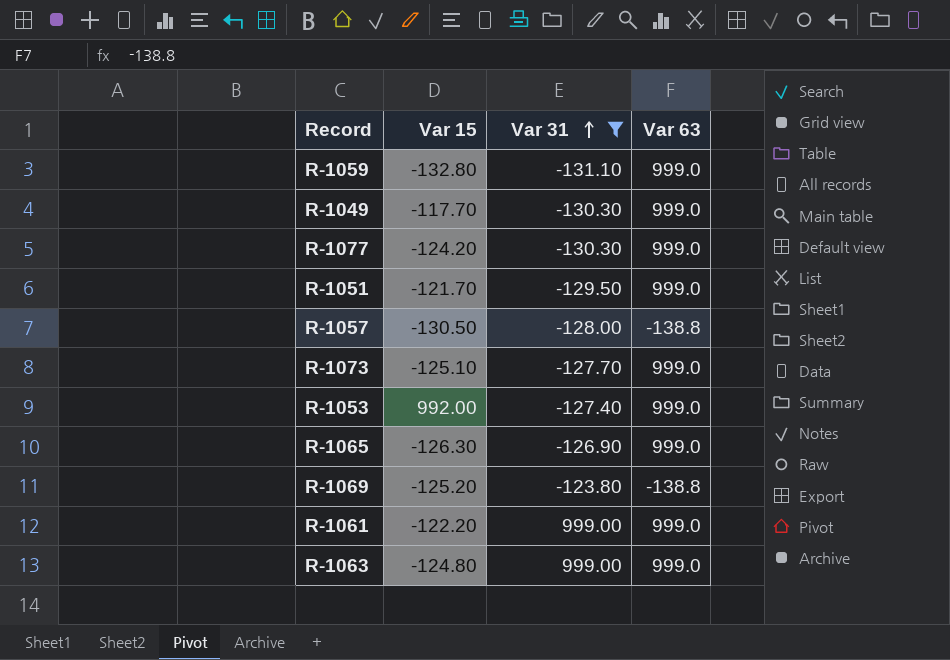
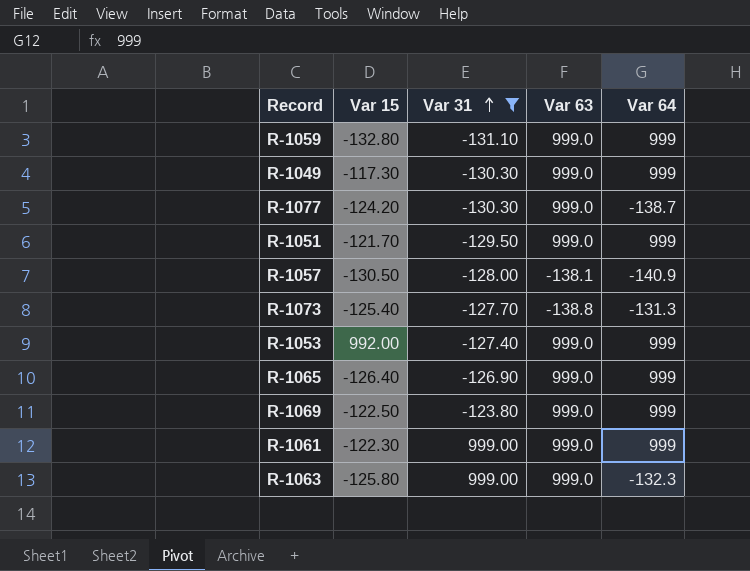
column Var 64 | position: none -> 5
R-1049 | Var 15: -117.70 -> -117.30
R-1057 | Var 63: -138.8 -> -138.1
R-1073 | Var 15: -125.10 -> -125.40
R-1073 | Var 63: 999.0 -> -138.8
R-1065 | Var 15: -126.30 -> -126.40
R-1069 | Var 15: -125.20 -> -122.50
R-1069 | Var 63: -138.8 -> 999.0
R-1061 | Var 15: -122.20 -> -122.30
R-1063 | Var 15: -124.80 -> -125.80

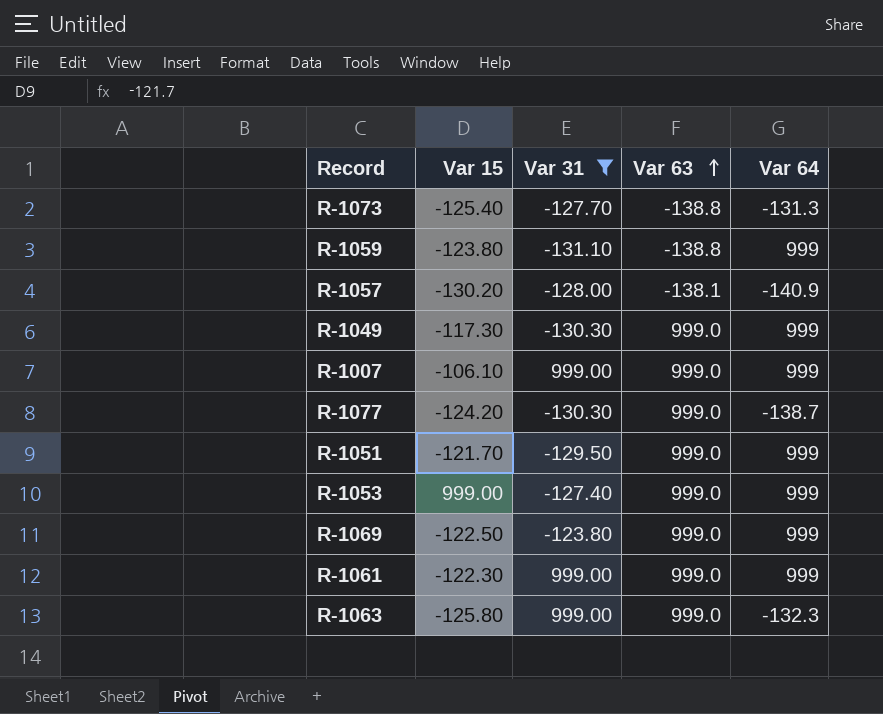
row order: Var 31 ascending -> Var 63 ascending
row R-1065: -126.40 | -126.90 | 999.0 | 999 -> none
R-1059 | Var 15: -132.80 -> -123.80
R-1059 | Var 63: 999.0 -> -138.8
R-1057 | Var 15: -130.50 -> -130.20
row R-1007: none -> -106.10 | 999.00 | 999.0 | 999
R-1053 | Var 15: 992.00 -> 999.00

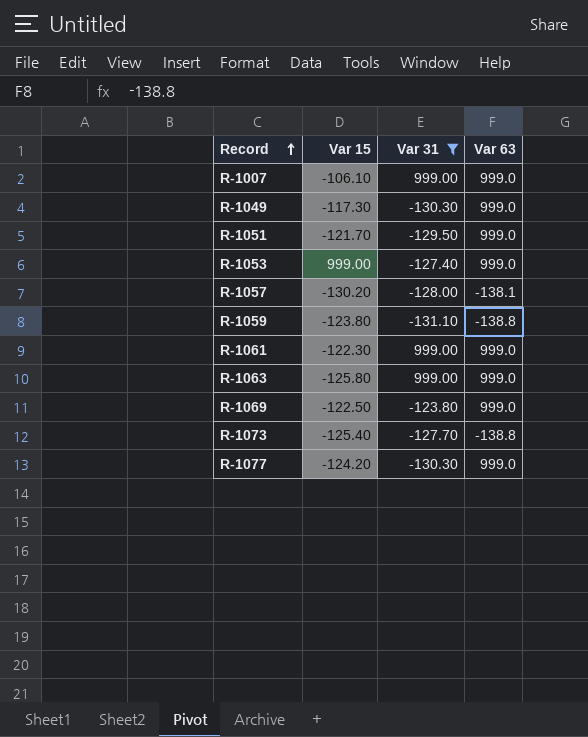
row order: Var 63 ascending -> Record ascending
column Var 64 | position: 5 -> none

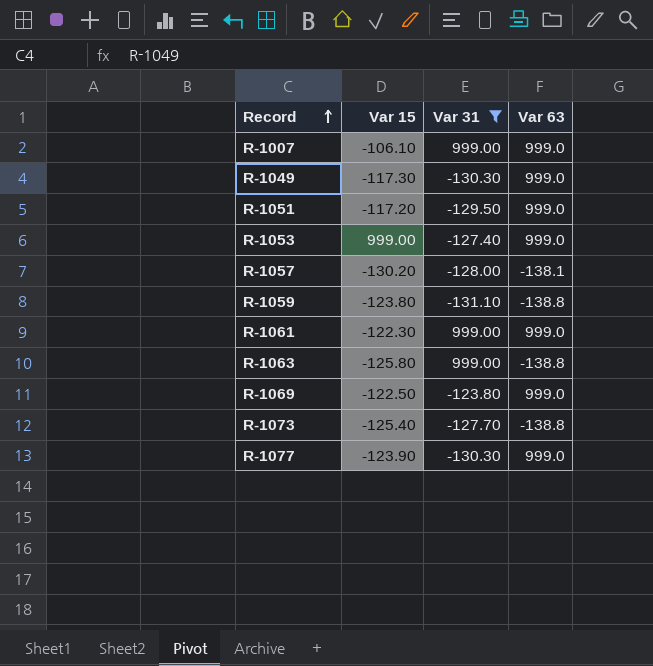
R-1051 | Var 15: -121.70 -> -117.20
R-1063 | Var 63: 999.0 -> -138.8
R-1077 | Var 15: -124.20 -> -123.90

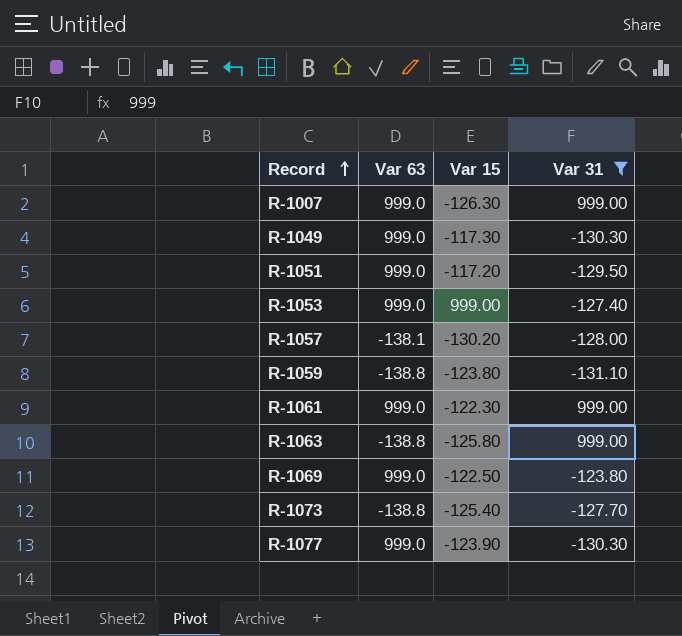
column Var 63 | position: 4 -> 2
R-1007 | Var 15: -106.10 -> -126.30

